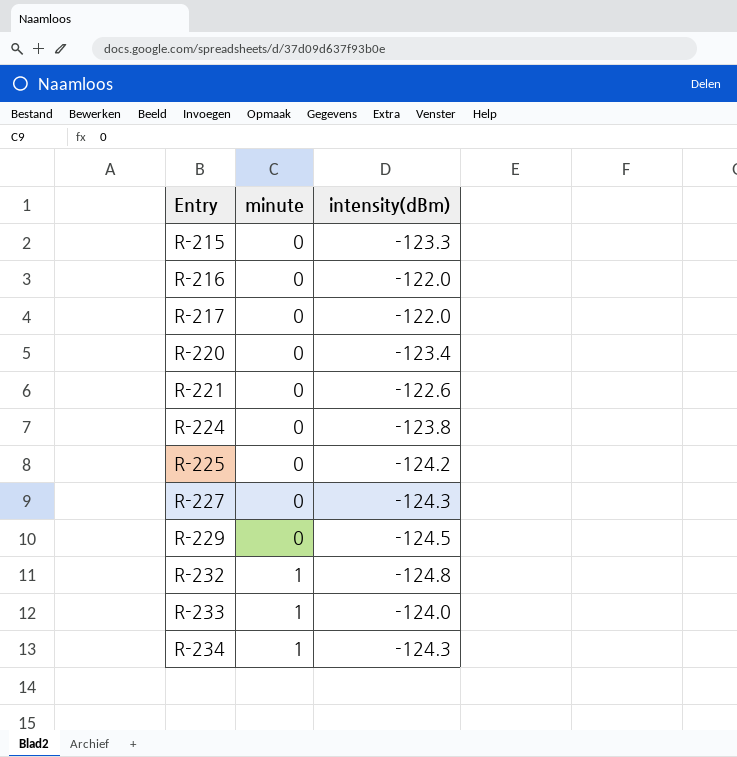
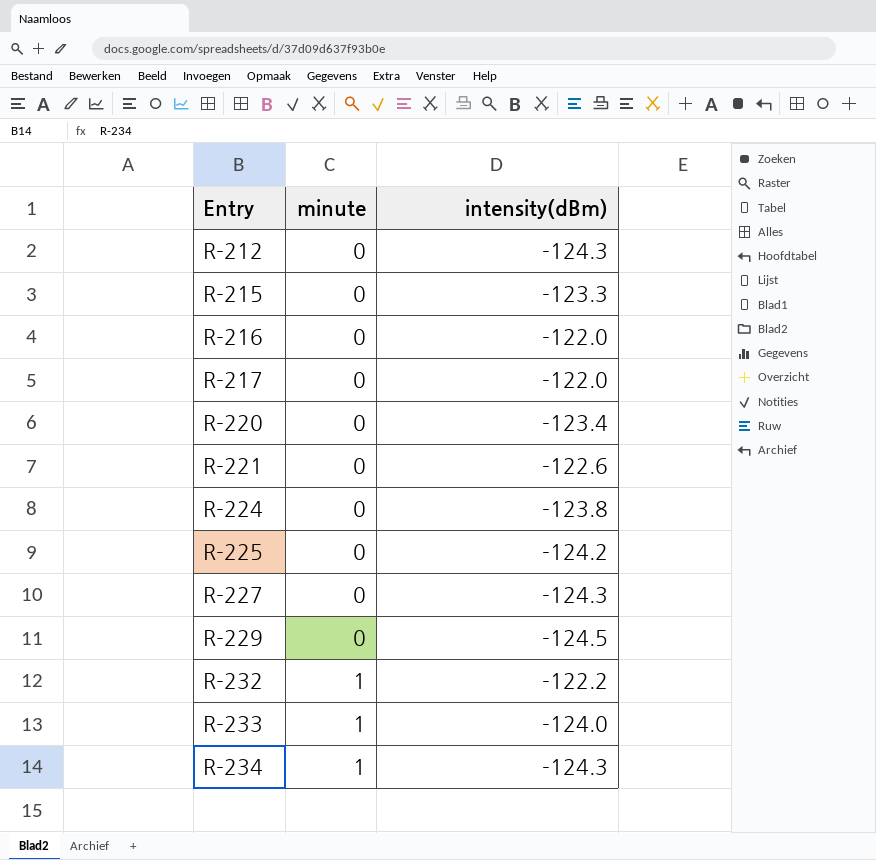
row R-212: none -> 0 | -124.3
R-232 | intensity(dBm): -124.8 -> -122.2

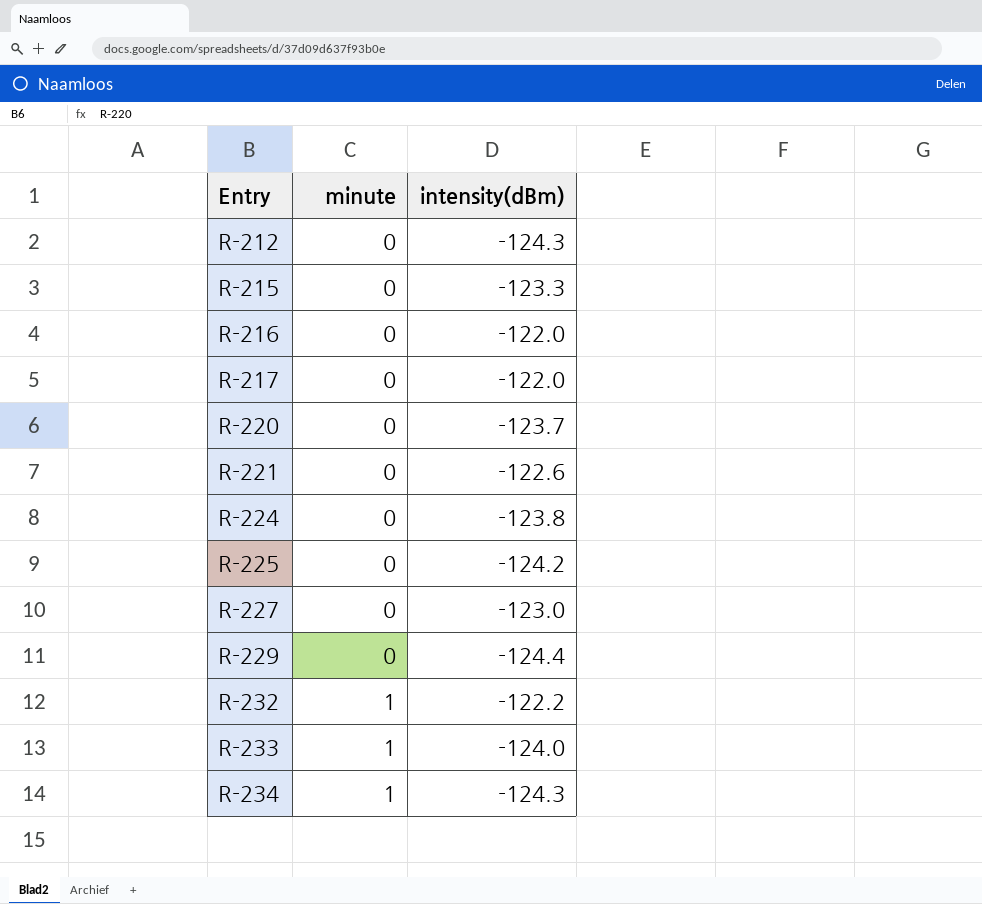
R-220 | intensity(dBm): -123.4 -> -123.7
R-227 | intensity(dBm): -124.3 -> -123.0
R-229 | intensity(dBm): -124.5 -> -124.4

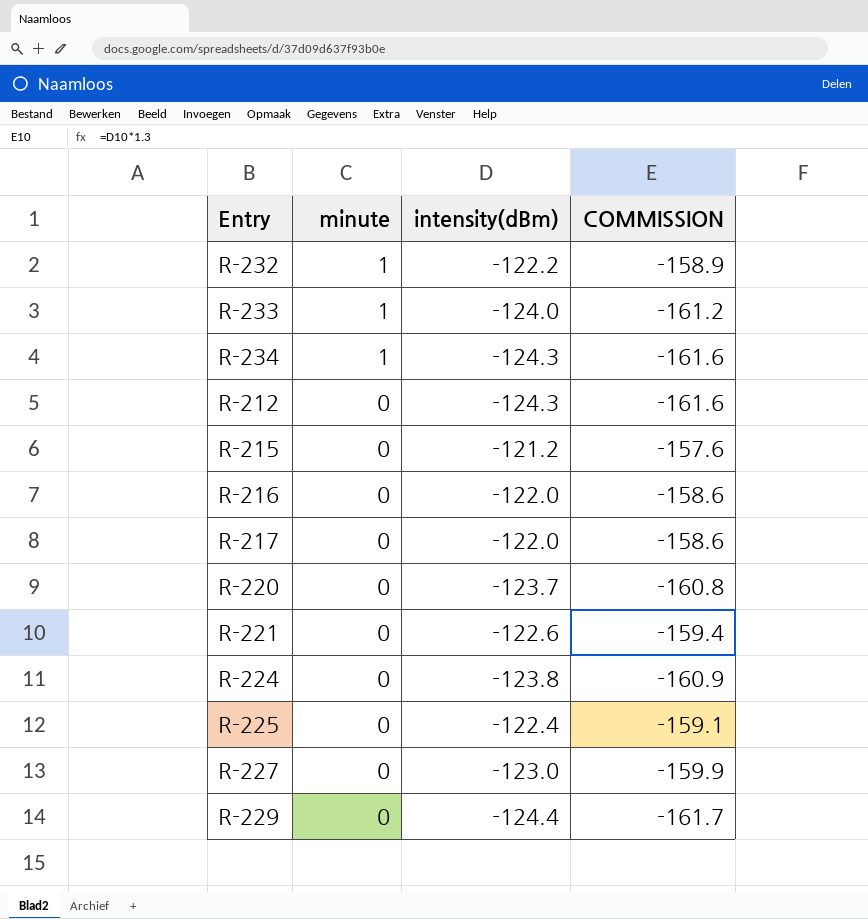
row order: Entry ascending -> minute descending
column COMMISSION | formula: none -> [intensity(dBm)] * 1.3
R-215 | intensity(dBm): -123.3 -> -121.2
R-225 | intensity(dBm): -124.2 -> -122.4

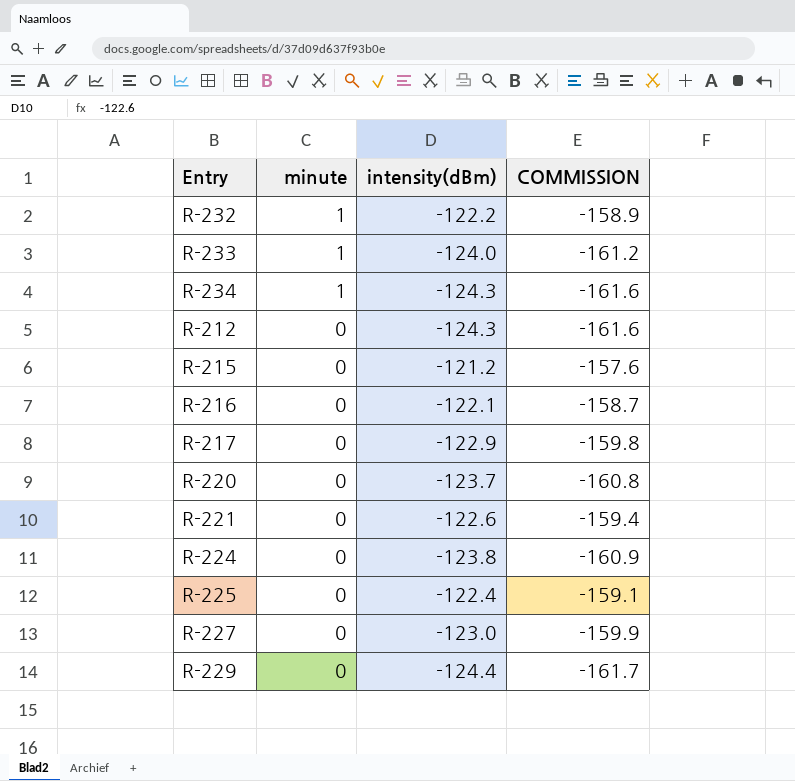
R-216 | intensity(dBm): -122.0 -> -122.1
R-216 | COMMISSION: -158.6 -> -158.7
R-217 | intensity(dBm): -122.0 -> -122.9
R-217 | COMMISSION: -158.6 -> -159.8

